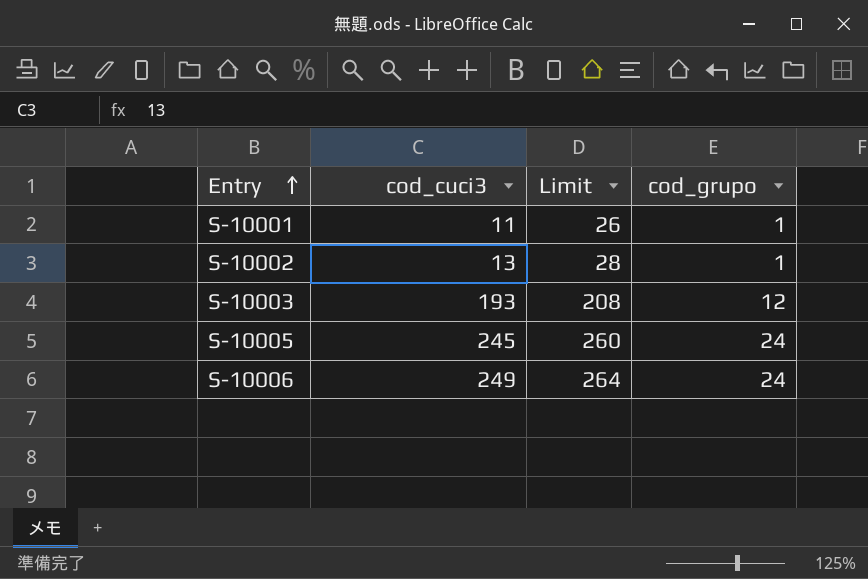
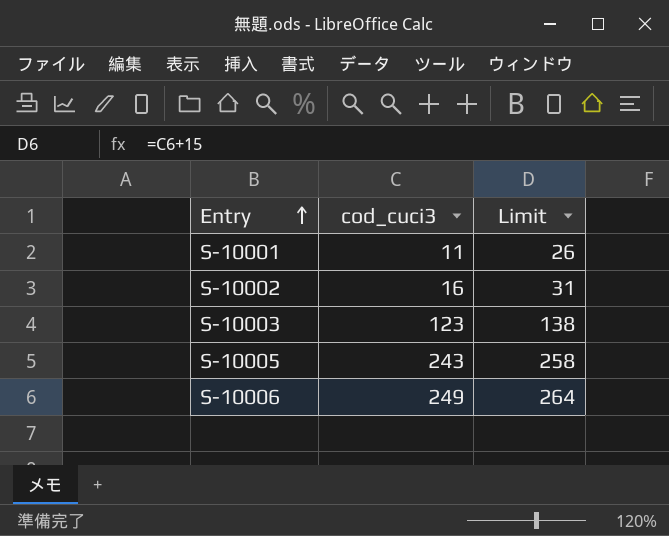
column cod_grupo | position: 4 -> none
S-10002 | cod_cuci3: 13 -> 16
S-10002 | Limit: 28 -> 31
S-10003 | cod_cuci3: 193 -> 123
S-10003 | Limit: 208 -> 138
S-10005 | cod_cuci3: 245 -> 243
S-10005 | Limit: 260 -> 258

